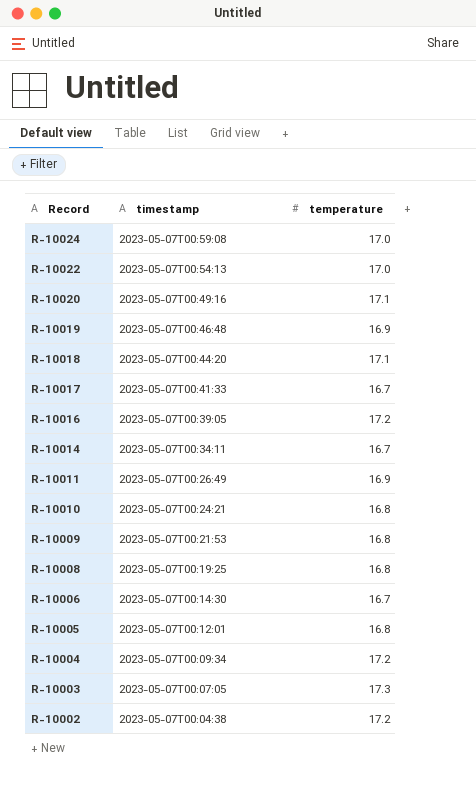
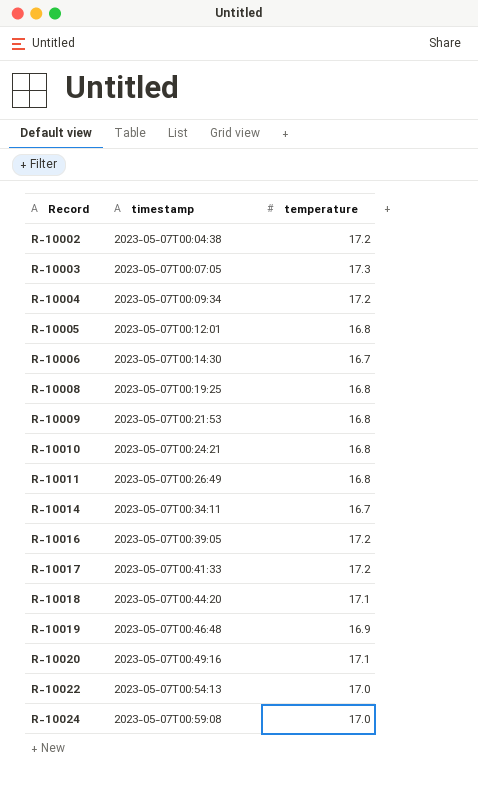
row order: Record descending -> Record ascending
R-10011 | temperature: 16.9 -> 16.8
R-10017 | temperature: 16.7 -> 17.2

